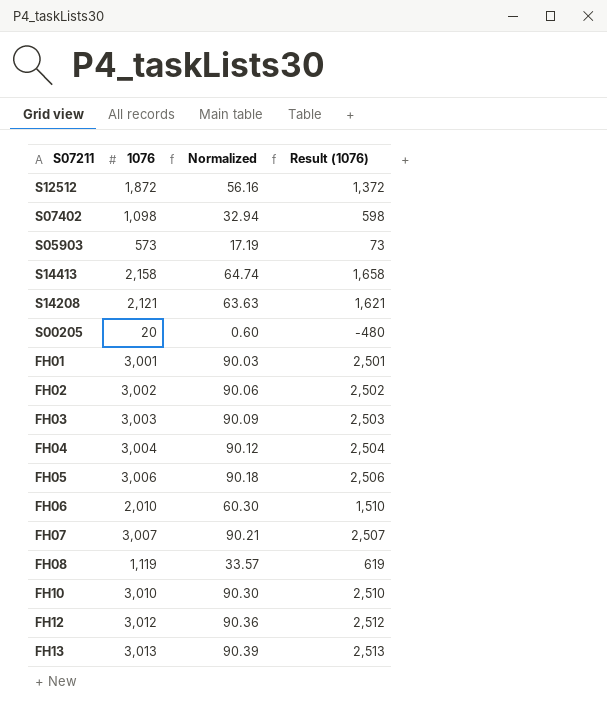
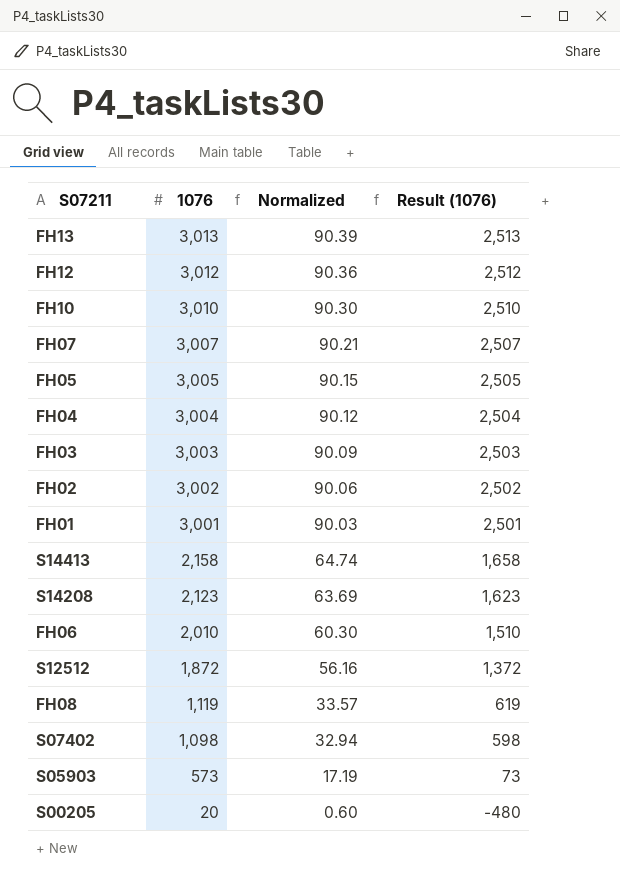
row order: none -> 1076 descending
FH05 | 1076: 3,006 -> 3,005
FH05 | Normalized: 90.18 -> 90.15
FH05 | Result (1076): 2,506 -> 2,505
S14208 | 1076: 2,121 -> 2,123
S14208 | Normalized: 63.63 -> 63.69
S14208 | Result (1076): 1,621 -> 1,623

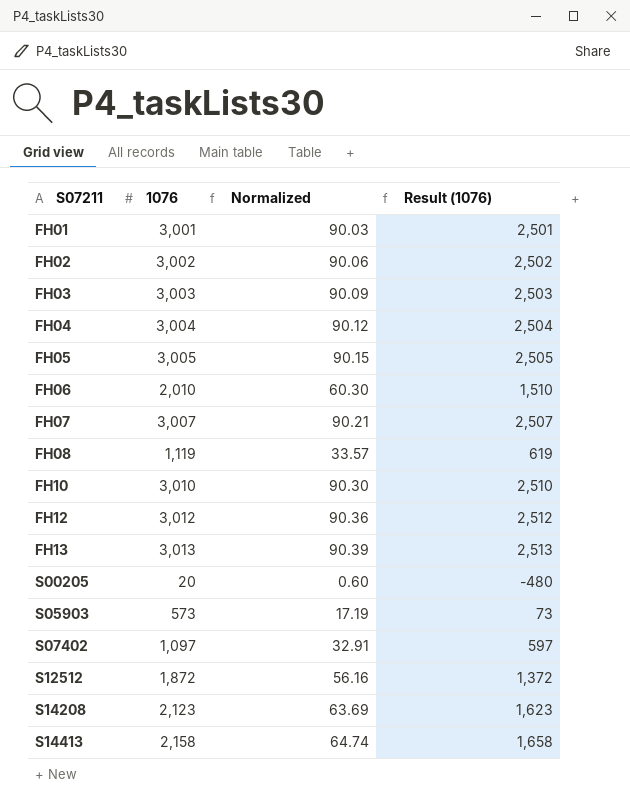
row order: 1076 descending -> S07211 ascending
S07402 | 1076: 1,098 -> 1,097
S07402 | Normalized: 32.94 -> 32.91
S07402 | Result (1076): 598 -> 597

